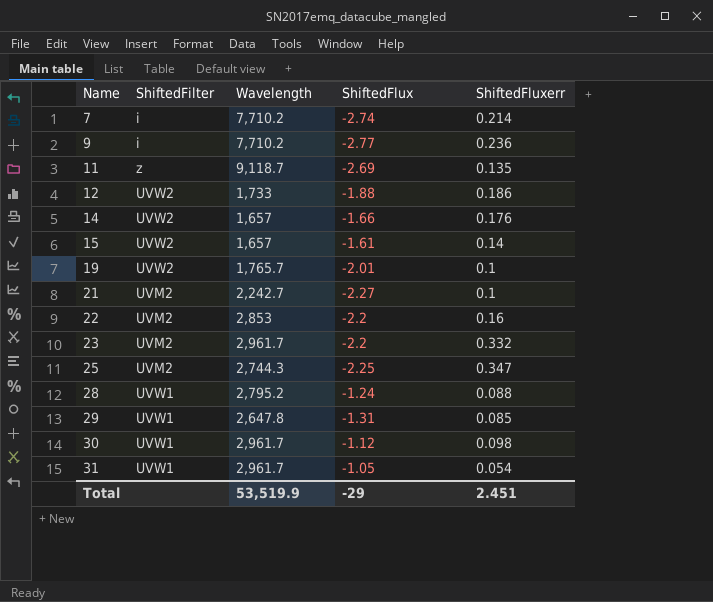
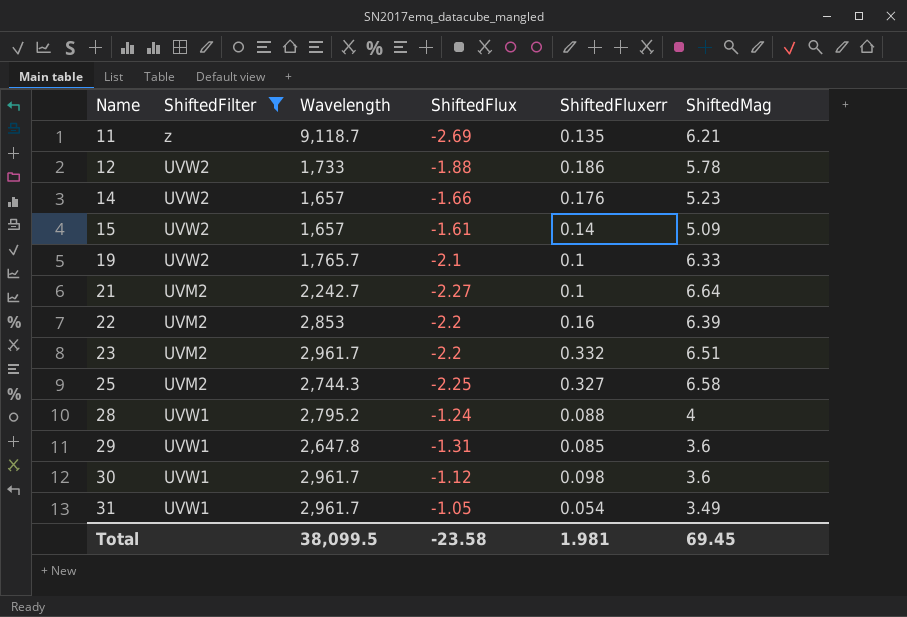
filter: none -> ShiftedFilter != i
column ShiftedMag | position: none -> 6
19 | ShiftedFlux: -2.01 -> -2.1
25 | ShiftedFluxerr: 0.347 -> 0.327
Total | Wavelength: 53,519.9 -> 38,099.5
Total | ShiftedFlux: -29 -> -23.58
Total | ShiftedFluxerr: 2.451 -> 1.981

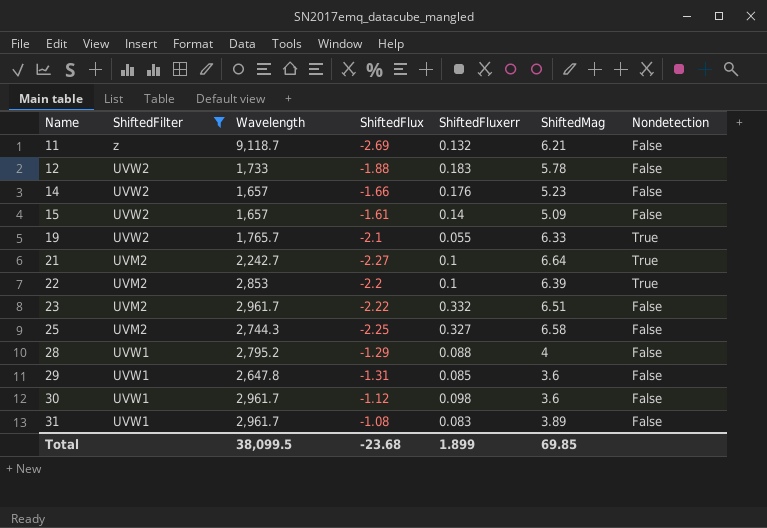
column Nondetection | position: none -> 7
11 | ShiftedFluxerr: 0.135 -> 0.132
12 | ShiftedFluxerr: 0.186 -> 0.183
19 | ShiftedFluxerr: 0.1 -> 0.055
22 | ShiftedFluxerr: 0.16 -> 0.1
23 | ShiftedFlux: -2.2 -> -2.22
28 | ShiftedFlux: -1.24 -> -1.29
31 | ShiftedFlux: -1.05 -> -1.08
31 | ShiftedFluxerr: 0.054 -> 0.083
31 | ShiftedMag: 3.49 -> 3.89
Total | ShiftedFlux: -23.58 -> -23.68
Total | ShiftedFluxerr: 1.981 -> 1.899
Total | ShiftedMag: 69.45 -> 69.85

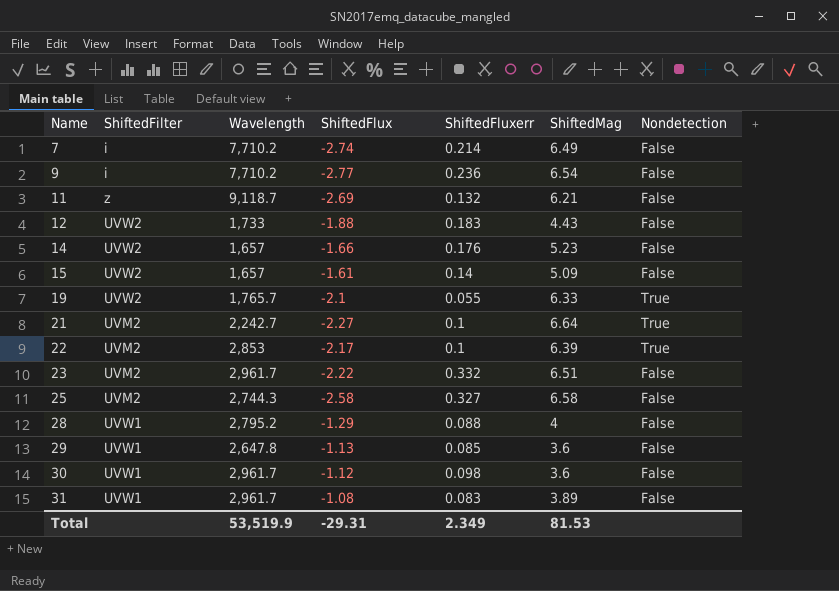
filter: ShiftedFilter != i -> none
12 | ShiftedMag: 5.78 -> 4.43
22 | ShiftedFlux: -2.2 -> -2.17
25 | ShiftedFlux: -2.25 -> -2.58
29 | ShiftedFlux: -1.31 -> -1.13
Total | Wavelength: 38,099.5 -> 53,519.9
Total | ShiftedFlux: -23.68 -> -29.31
Total | ShiftedFluxerr: 1.899 -> 2.349
Total | ShiftedMag: 69.85 -> 81.53

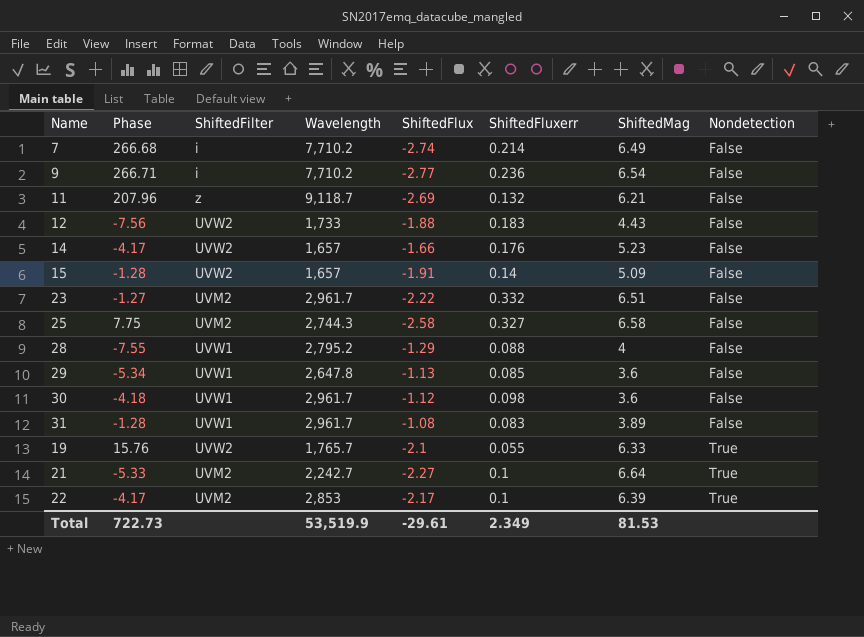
row order: Name ascending -> Nondetection ascending
column Phase | position: none -> 2
15 | ShiftedFlux: -1.61 -> -1.91
Total | ShiftedFlux: -29.31 -> -29.61

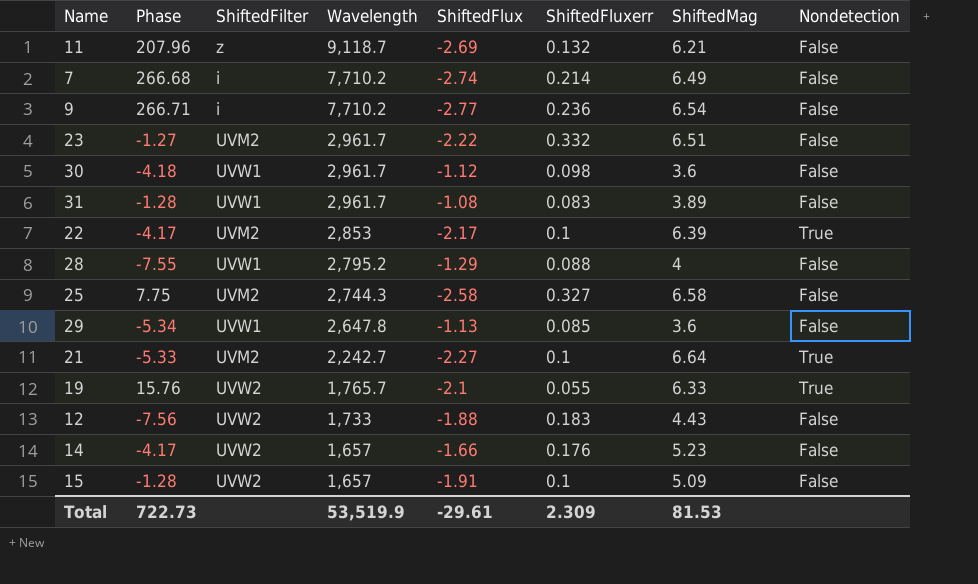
row order: Nondetection ascending -> Wavelength descending
15 | ShiftedFluxerr: 0.14 -> 0.1
Total | ShiftedFluxerr: 2.349 -> 2.309

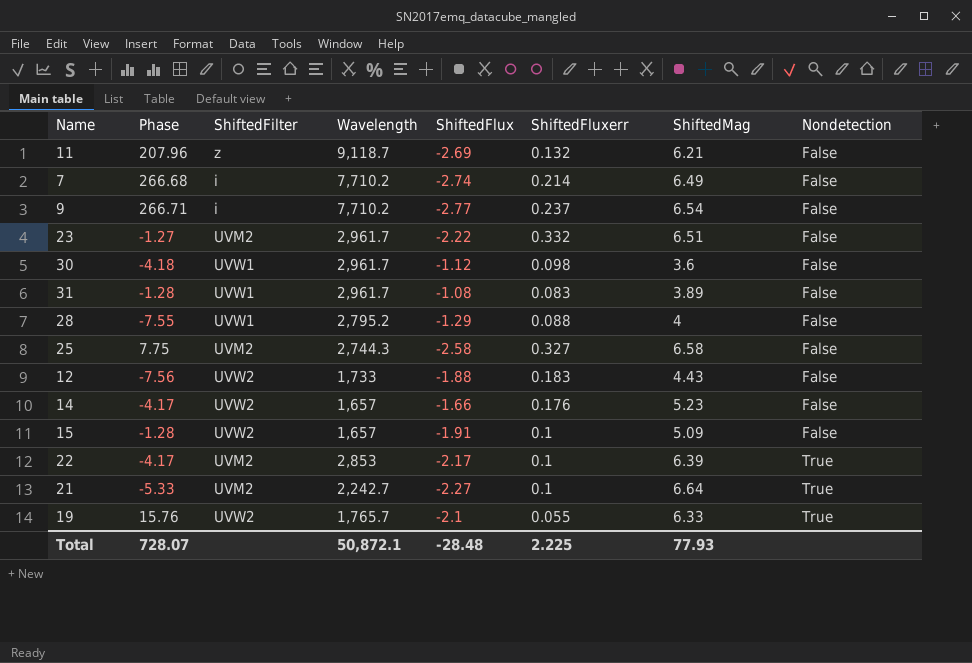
row order: Wavelength descending -> Nondetection ascending
row 29: -5.34 | UVW1 | 2,647.8 | -1.13 | 0.085 | 3.6 | False -> none
9 | ShiftedFluxerr: 0.236 -> 0.237
Total | Phase: 722.73 -> 728.07
Total | Wavelength: 53,519.9 -> 50,872.1
Total | ShiftedFlux: -29.61 -> -28.48
Total | ShiftedFluxerr: 2.309 -> 2.225
Total | ShiftedMag: 81.53 -> 77.93

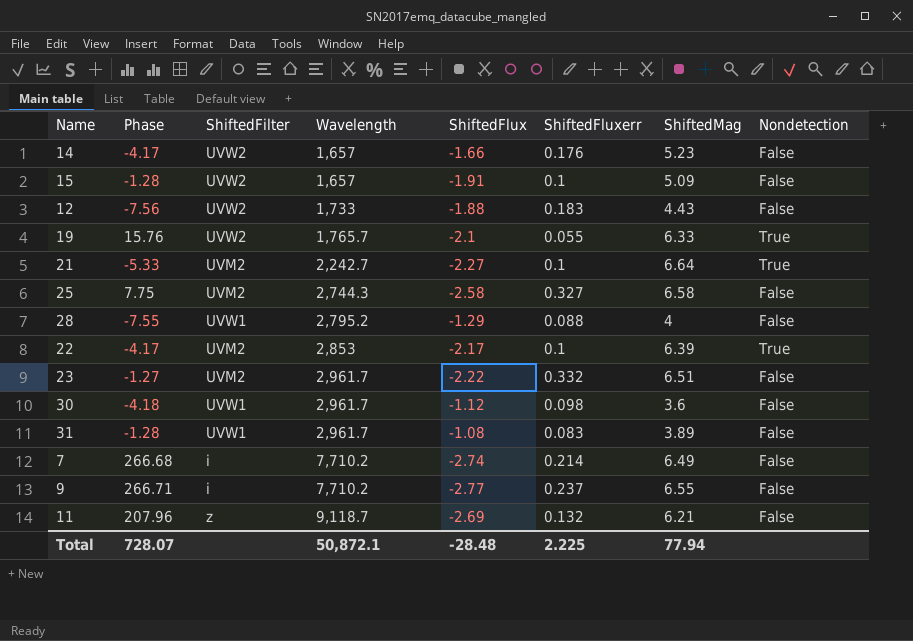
row order: Nondetection ascending -> Wavelength ascending
9 | ShiftedMag: 6.54 -> 6.55
Total | ShiftedMag: 77.93 -> 77.94

